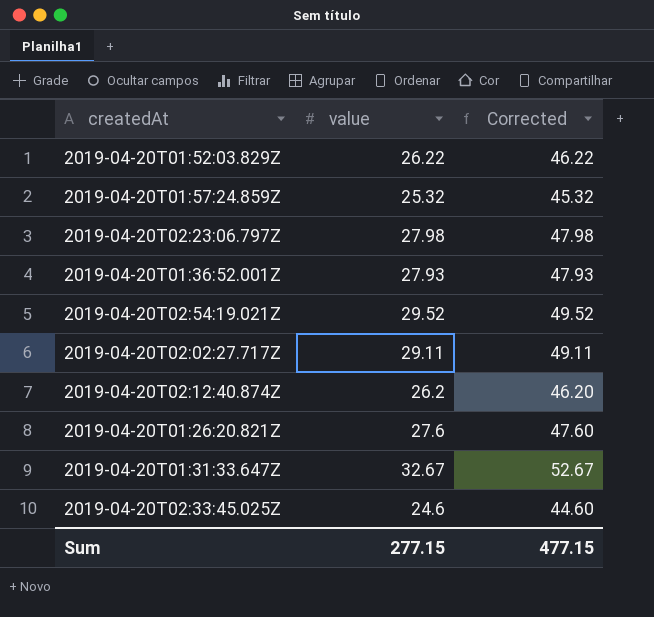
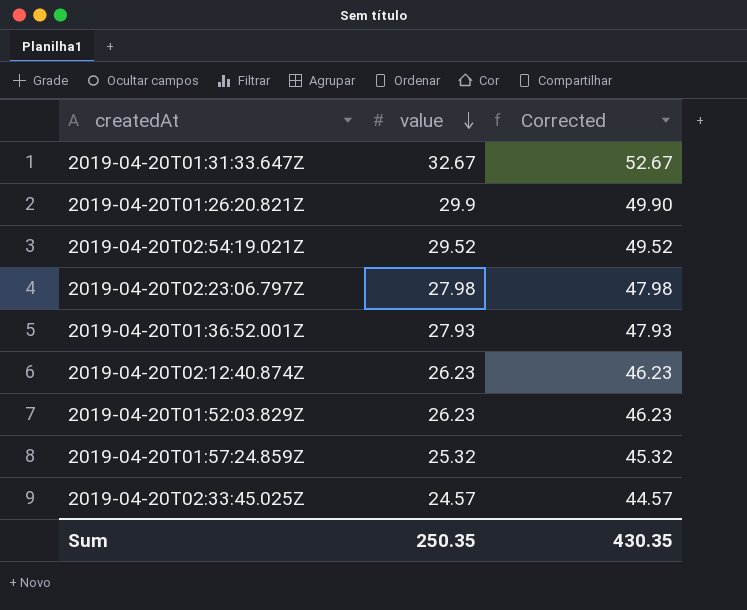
row order: none -> value descending
row 2019-04-20T02:02:27.717Z: 29.11 | 49.11 -> none
2019-04-20T01:26:20.821Z | value: 27.6 -> 29.9
2019-04-20T01:26:20.821Z | Corrected: 47.60 -> 49.90
2019-04-20T02:12:40.874Z | value: 26.2 -> 26.23
2019-04-20T02:12:40.874Z | Corrected: 46.20 -> 46.23
2019-04-20T01:52:03.829Z | value: 26.22 -> 26.23
2019-04-20T01:52:03.829Z | Corrected: 46.22 -> 46.23
2019-04-20T02:33:45.025Z | value: 24.6 -> 24.57
2019-04-20T02:33:45.025Z | Corrected: 44.60 -> 44.57
Sum | value: 277.15 -> 250.35
Sum | Corrected: 477.15 -> 430.35

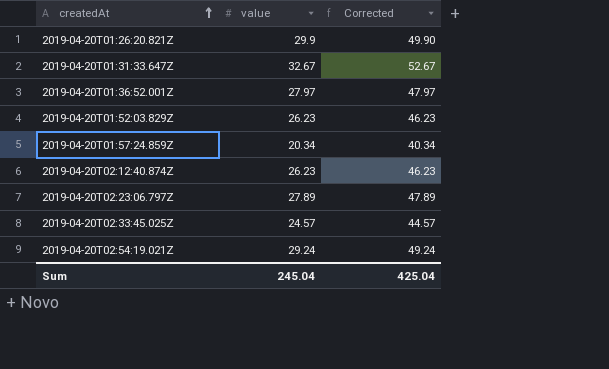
row order: value descending -> createdAt ascending
2019-04-20T01:36:52.001Z | value: 27.93 -> 27.97
2019-04-20T01:36:52.001Z | Corrected: 47.93 -> 47.97
2019-04-20T01:57:24.859Z | value: 25.32 -> 20.34
2019-04-20T01:57:24.859Z | Corrected: 45.32 -> 40.34
2019-04-20T02:23:06.797Z | value: 27.98 -> 27.89
2019-04-20T02:23:06.797Z | Corrected: 47.98 -> 47.89
2019-04-20T02:54:19.021Z | value: 29.52 -> 29.24
2019-04-20T02:54:19.021Z | Corrected: 49.52 -> 49.24
Sum | value: 250.35 -> 245.04
Sum | Corrected: 430.35 -> 425.04

